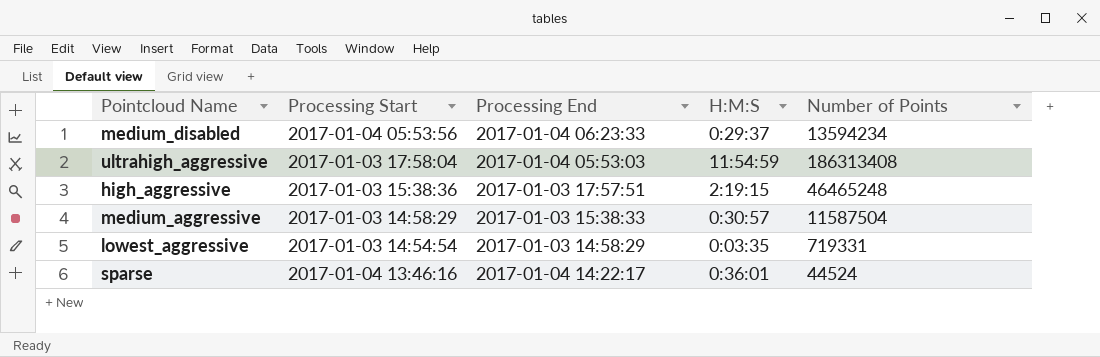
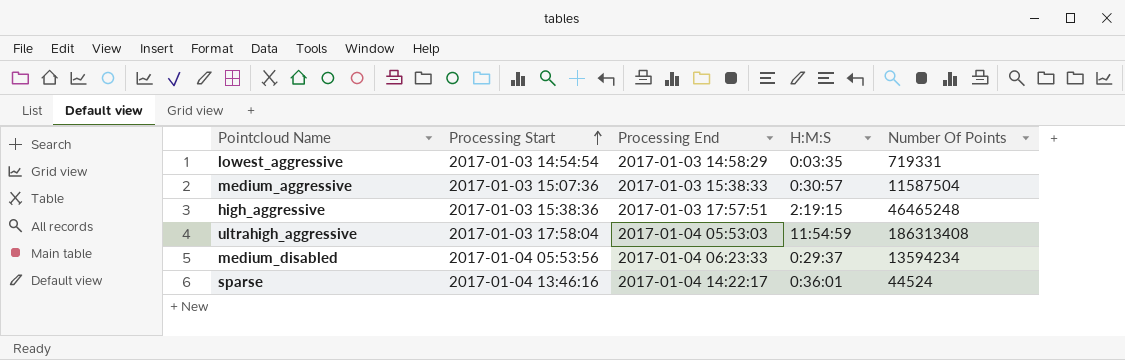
row order: none -> Processing Start ascending
column name: Number of Points -> Number Of Points
medium_aggressive | Processing Start: 2017-01-03 14:58:29 -> 2017-01-03 15:07:36

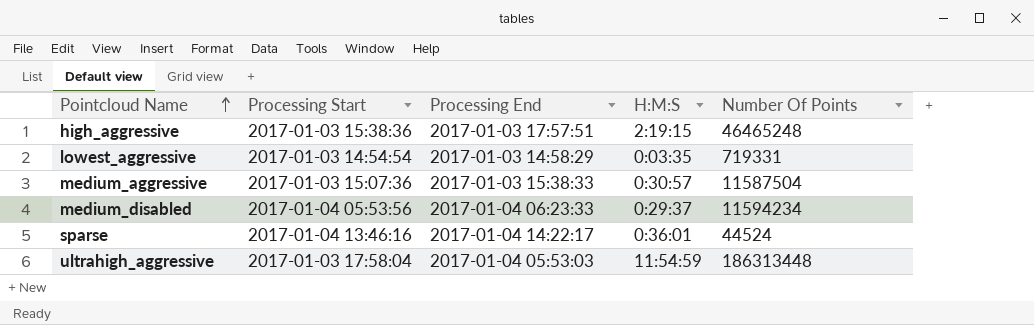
row order: Processing Start ascending -> Pointcloud Name ascending
medium_disabled | Number Of Points: 13594234 -> 11594234
ultrahigh_aggressive | Number Of Points: 186313408 -> 186313448

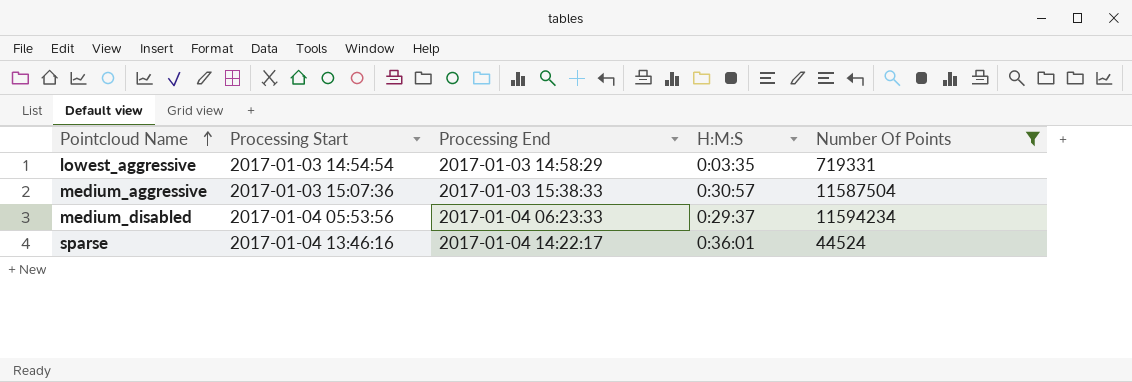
filter: none -> Number Of Points <= 11594234

